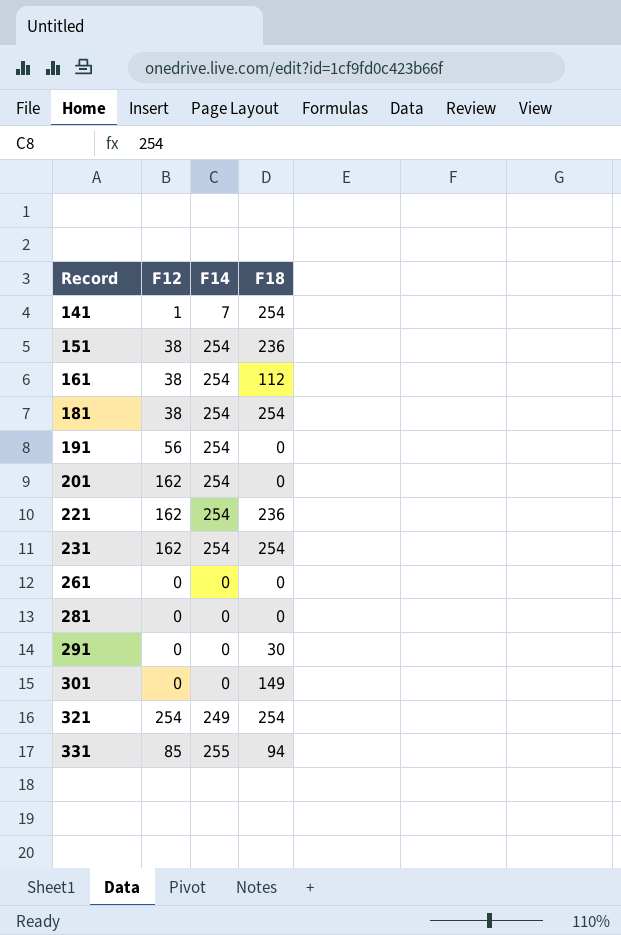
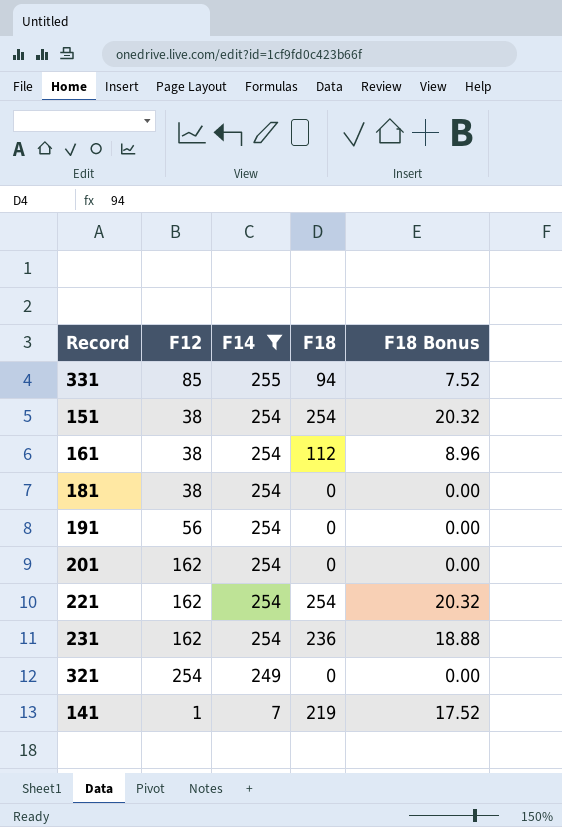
filter: none -> F14 != 0
row order: Record ascending -> F14 descending
column F18 Bonus | formula: none -> [F18] * 0.08
151 | F18: 236 -> 254
181 | F18: 254 -> 0
221 | F18: 236 -> 254
231 | F18: 254 -> 236
321 | F18: 254 -> 0
141 | F18: 254 -> 219

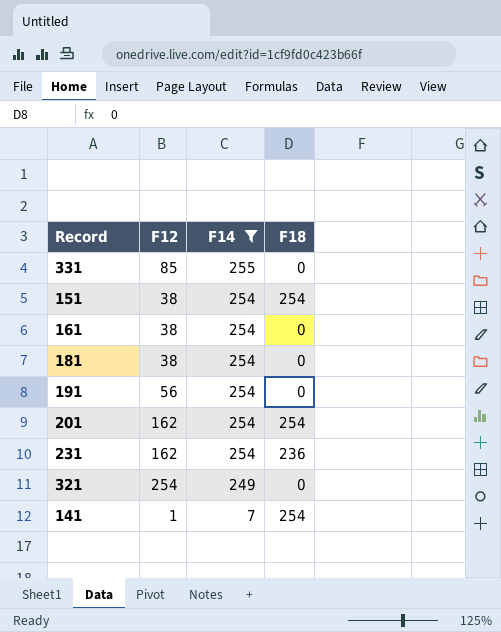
column F18 Bonus | formula: [F18] * 0.08 -> none
row 221: 162 | 254 | 254 | 20.32 -> none
331 | F18: 94 -> 0
161 | F18: 112 -> 0
201 | F18: 0 -> 254
141 | F18: 219 -> 254

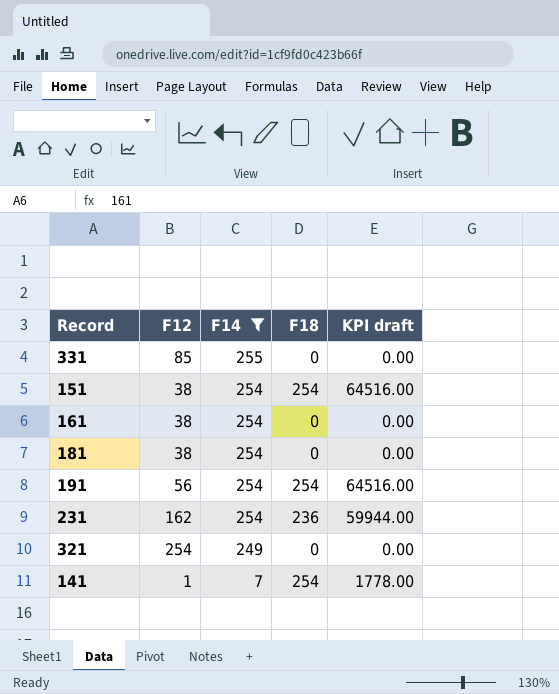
column KPI draft | formula: none -> [F14] * [F18]
row 201: 162 | 254 | 254 -> none
191 | F18: 0 -> 254

